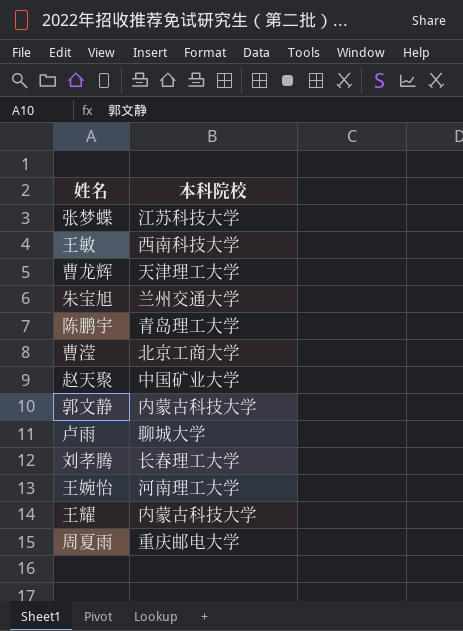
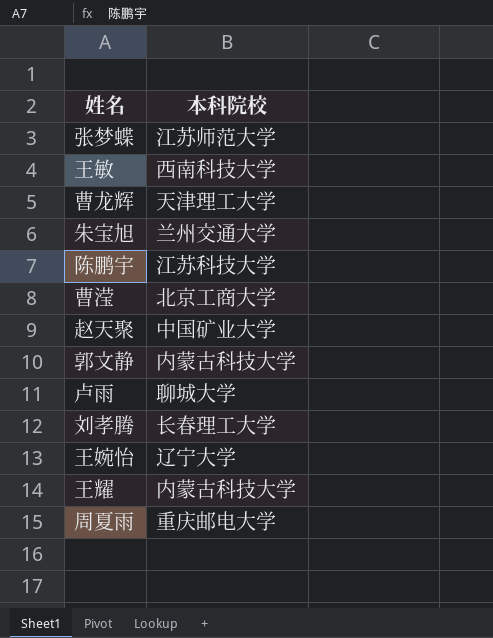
张梦蝶 | 本科院校: 江苏科技大学 -> 江苏师范大学
陈鹏宇 | 本科院校: 青岛理工大学 -> 江苏科技大学
王婉怡 | 本科院校: 河南理工大学 -> 辽宁大学

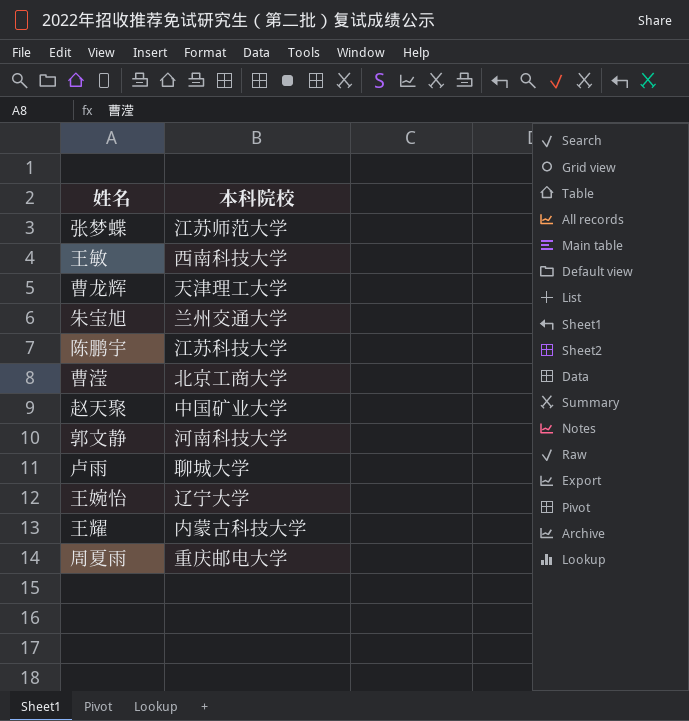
row 刘孝腾: 长春理工大学 -> none
郭文静 | 本科院校: 内蒙古科技大学 -> 河南科技大学

